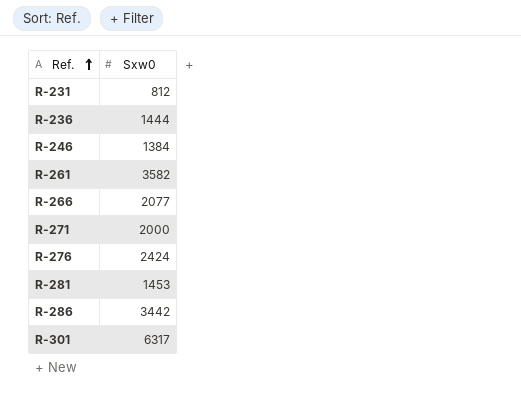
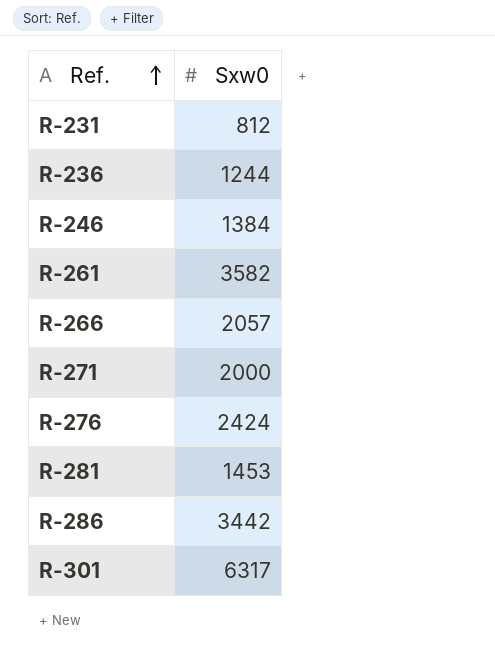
R-236 | Sxw0: 1444 -> 1244
R-266 | Sxw0: 2077 -> 2057

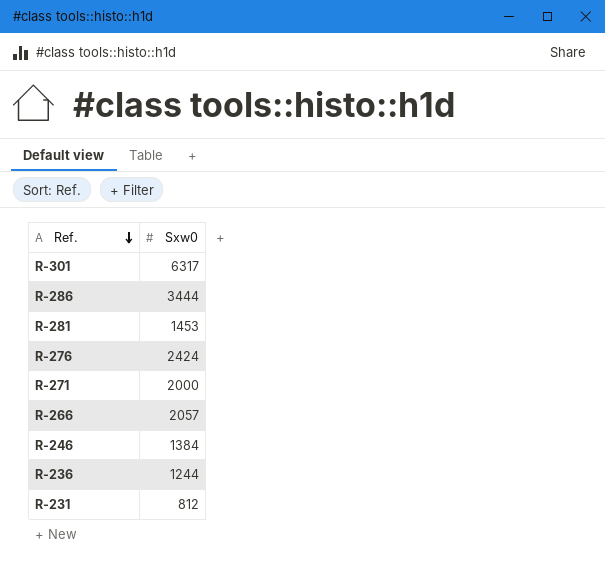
row order: Ref. ascending -> Ref. descending
row R-261: 3582 -> none
R-286 | Sxw0: 3442 -> 3444

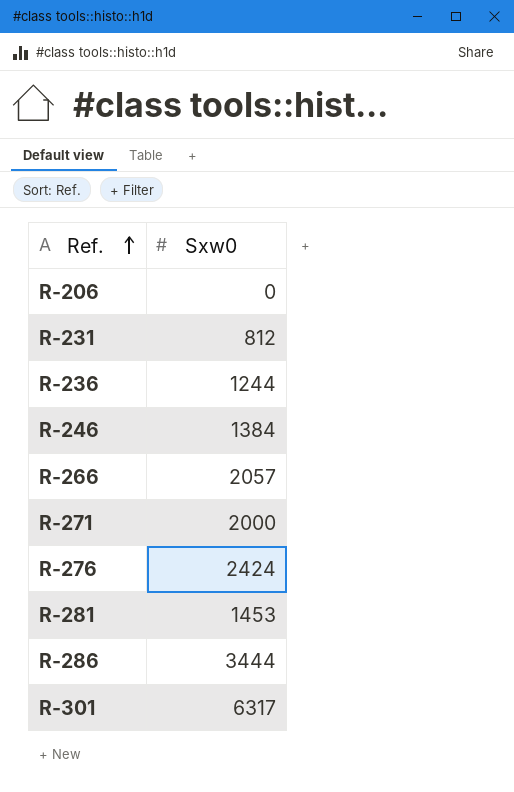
row order: Ref. descending -> Ref. ascending
row R-206: none -> 0

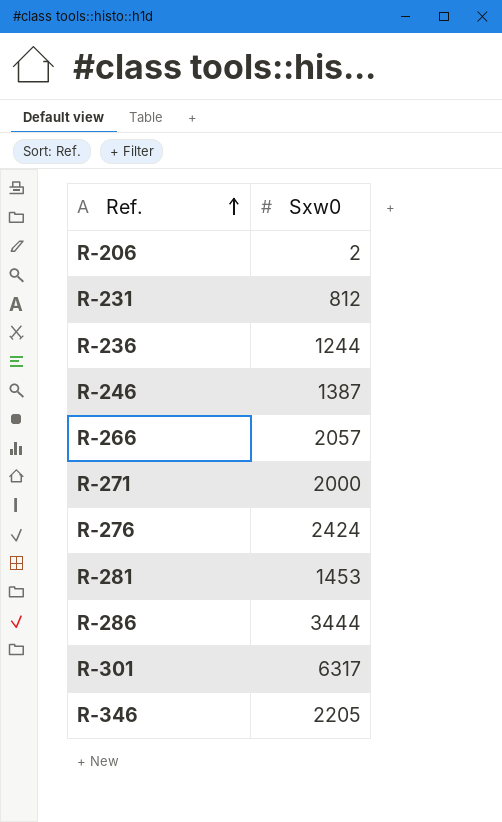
R-206 | Sxw0: 0 -> 2
R-246 | Sxw0: 1384 -> 1387
row R-346: none -> 2205

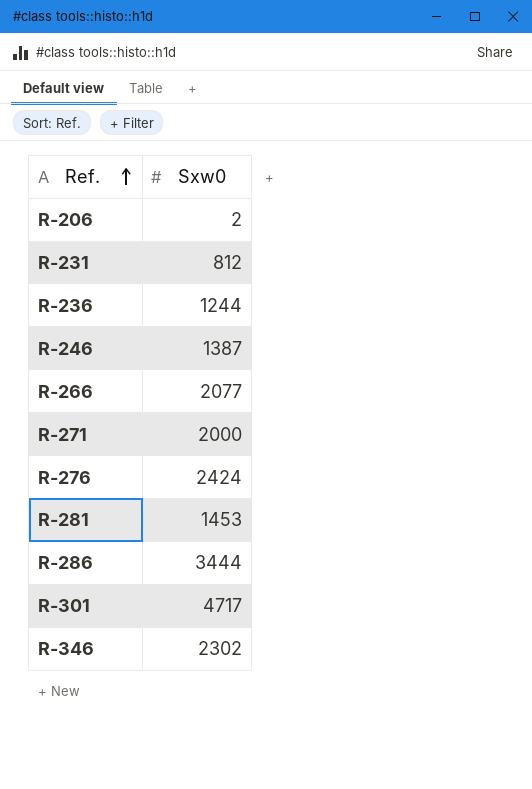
R-266 | Sxw0: 2057 -> 2077
R-301 | Sxw0: 6317 -> 4717
R-346 | Sxw0: 2205 -> 2302

